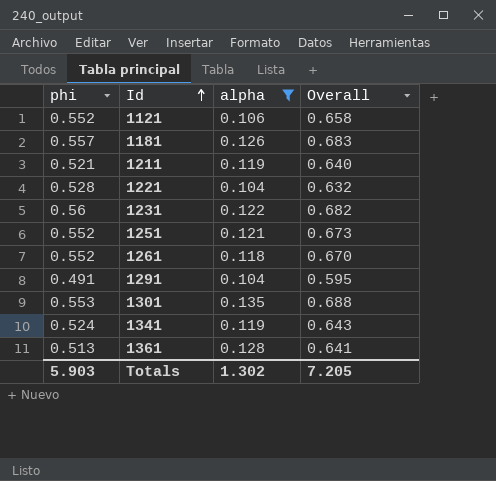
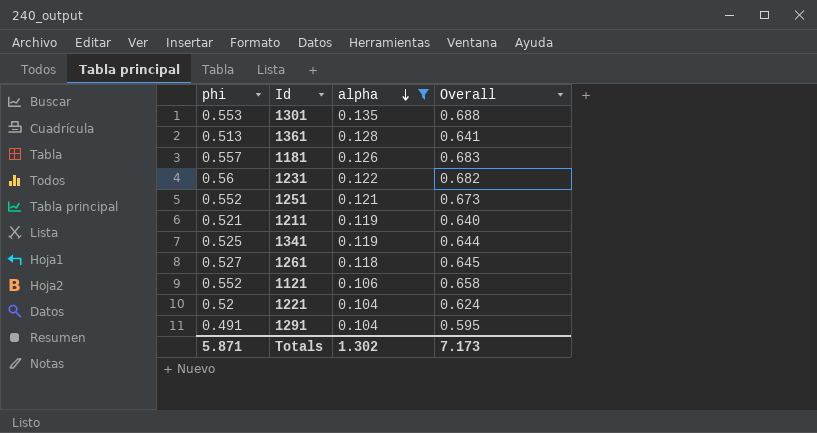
row order: Id ascending -> alpha descending
1341 | phi: 0.524 -> 0.525
1341 | Overall: 0.643 -> 0.644
1261 | phi: 0.552 -> 0.527
1261 | Overall: 0.670 -> 0.645
1221 | phi: 0.528 -> 0.52
1221 | Overall: 0.632 -> 0.624
Totals | phi: 5.903 -> 5.871
Totals | Overall: 7.205 -> 7.173

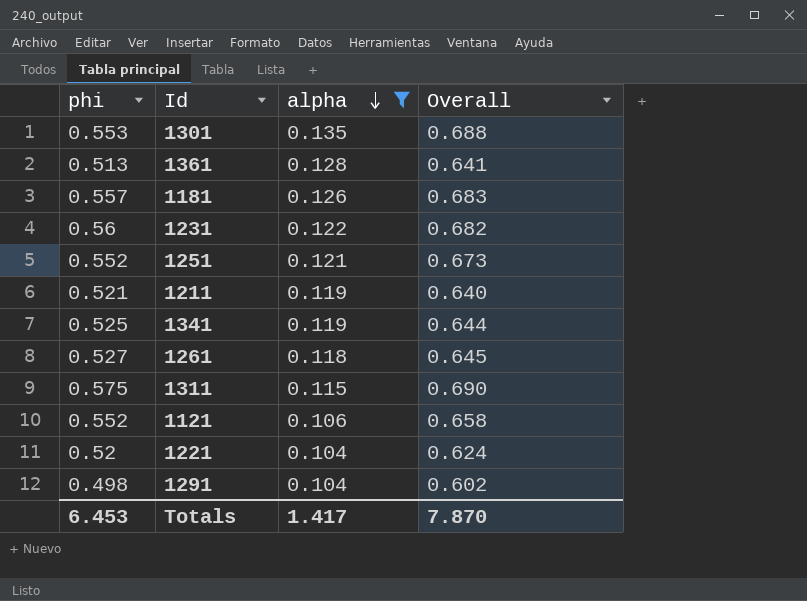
row 1311: none -> 0.575 | 0.115 | 0.690
1291 | phi: 0.491 -> 0.498
1291 | Overall: 0.595 -> 0.602
Totals | phi: 5.871 -> 6.453
Totals | alpha: 1.302 -> 1.417
Totals | Overall: 7.173 -> 7.870

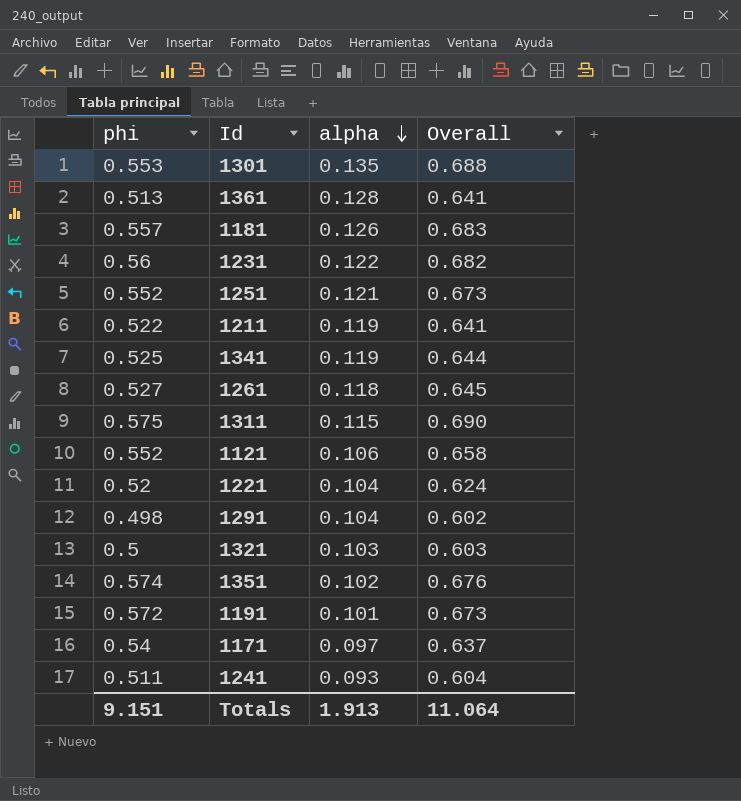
filter: alpha >= 0.104 -> none
1211 | phi: 0.521 -> 0.522
1211 | Overall: 0.640 -> 0.641
Totals | phi: 6.453 -> 9.151
Totals | alpha: 1.417 -> 1.913
Totals | Overall: 7.870 -> 11.064

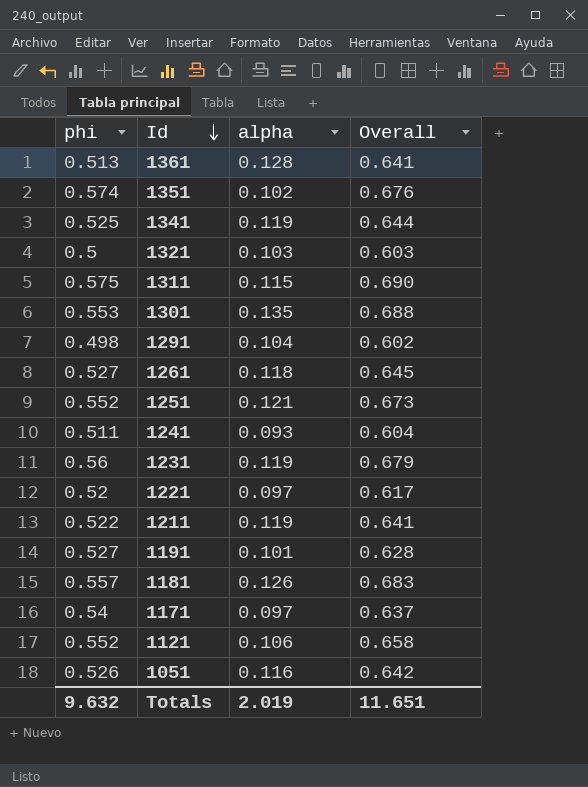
row order: alpha descending -> Id descending
1231 | alpha: 0.122 -> 0.119
1231 | Overall: 0.682 -> 0.679
1221 | alpha: 0.104 -> 0.097
1221 | Overall: 0.624 -> 0.617
1191 | phi: 0.572 -> 0.527
1191 | Overall: 0.673 -> 0.628
row 1051: none -> 0.526 | 0.116 | 0.642
Totals | phi: 9.151 -> 9.632
Totals | alpha: 1.913 -> 2.019
Totals | Overall: 11.064 -> 11.651

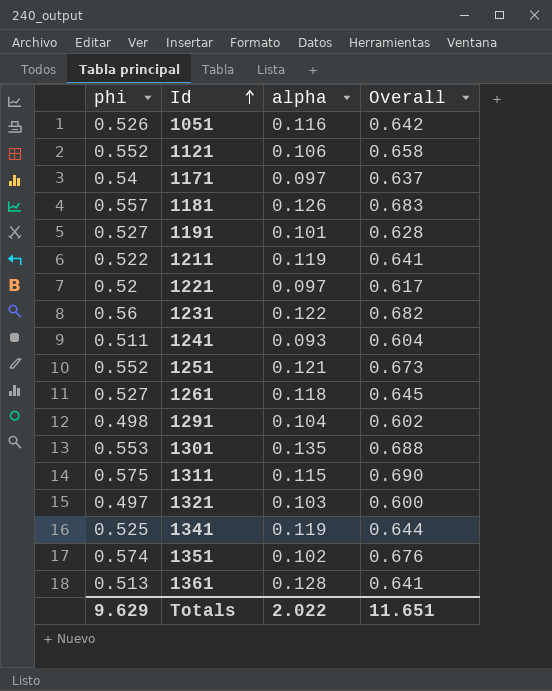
row order: Id descending -> Id ascending
1231 | alpha: 0.119 -> 0.122
1231 | Overall: 0.679 -> 0.682
1321 | phi: 0.5 -> 0.497
1321 | Overall: 0.603 -> 0.600
Totals | phi: 9.632 -> 9.629
Totals | alpha: 2.019 -> 2.022

